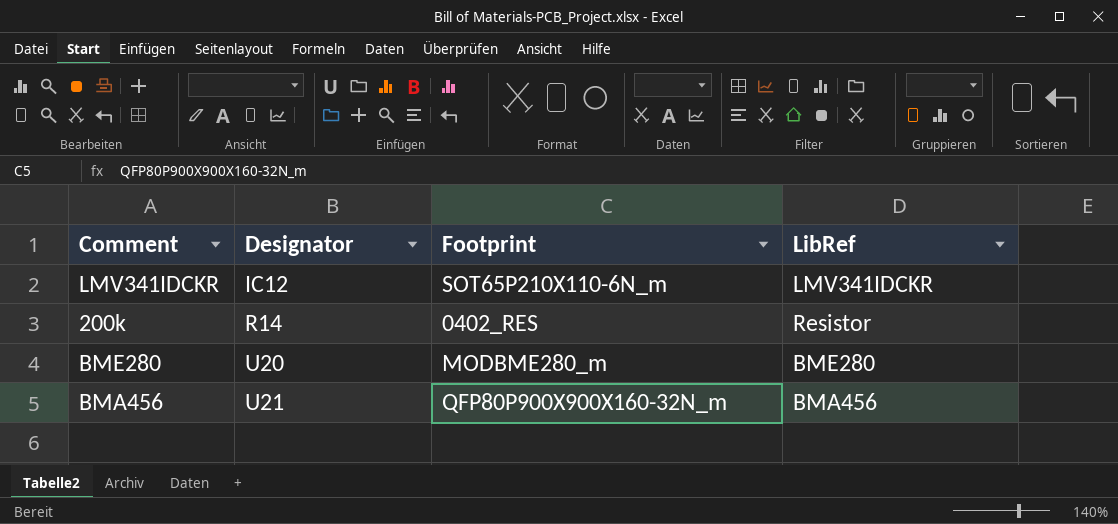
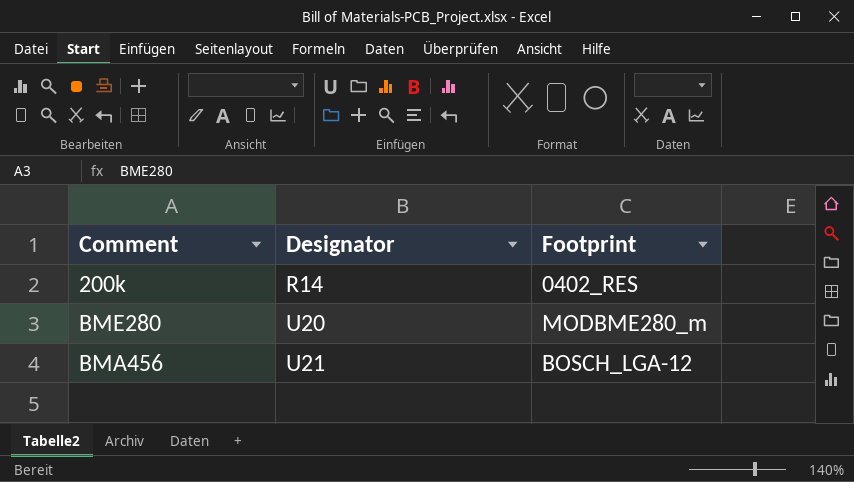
column LibRef | position: 4 -> none
row LMV341IDCKR: IC12 | SOT65P210X110-6N_m | LMV341IDCKR -> none
BMA456 | Footprint: QFP80P900X900X160-32N_m -> BOSCH_LGA-12

